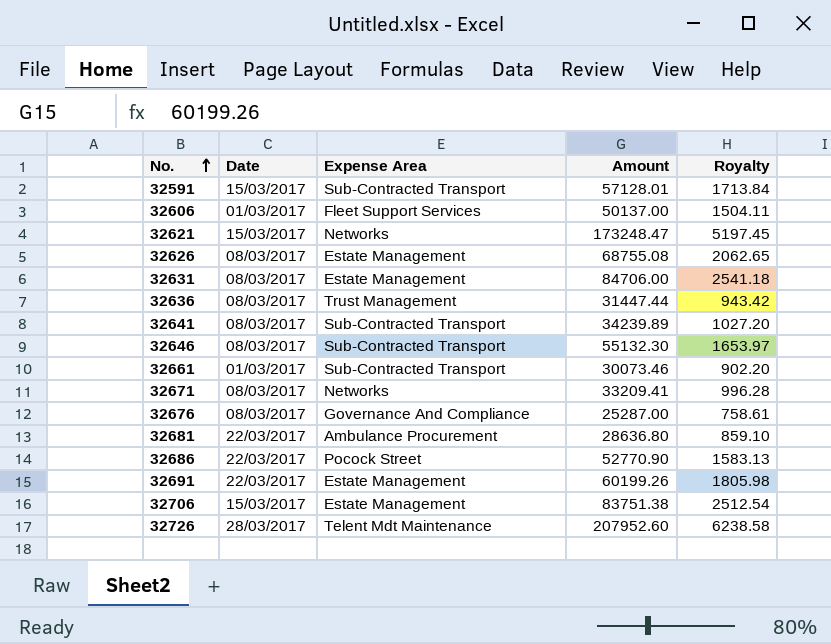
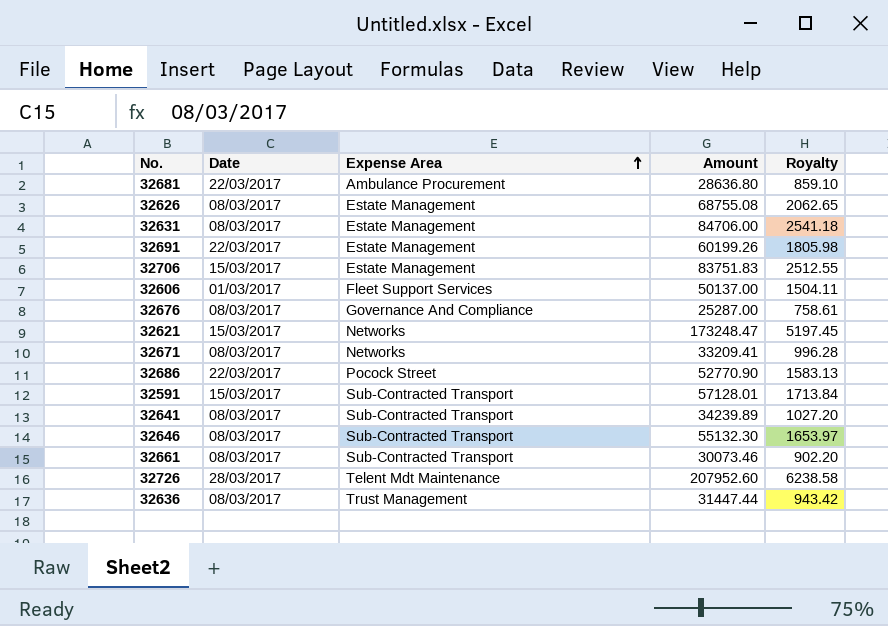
row order: No. ascending -> Expense Area ascending
32706 | Amount: 83751.38 -> 83751.83
32706 | Royalty: 2512.54 -> 2512.55
32661 | Date: 01/03/2017 -> 08/03/2017

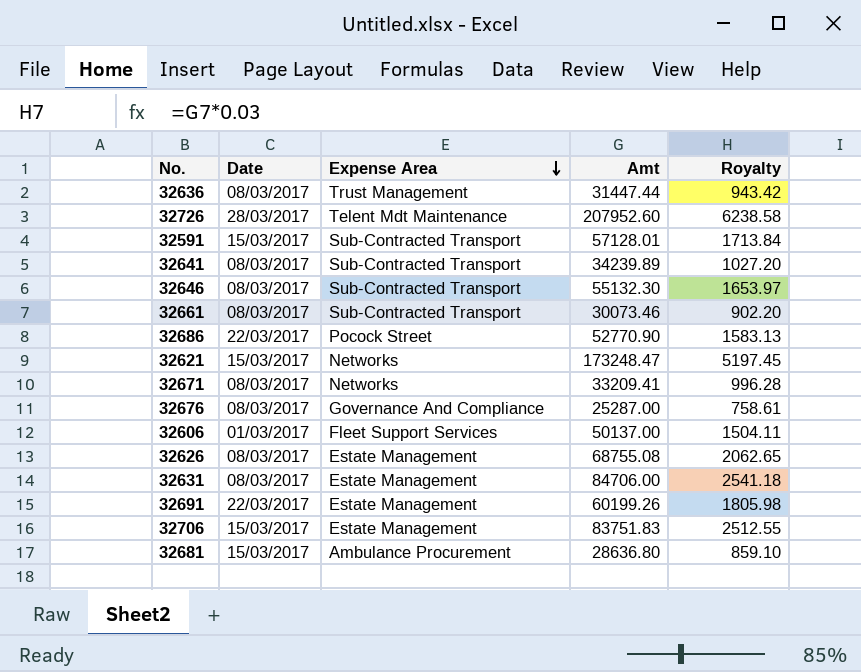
row order: Expense Area ascending -> Expense Area descending
column name: Amount -> Amt
32681 | Date: 22/03/2017 -> 15/03/2017

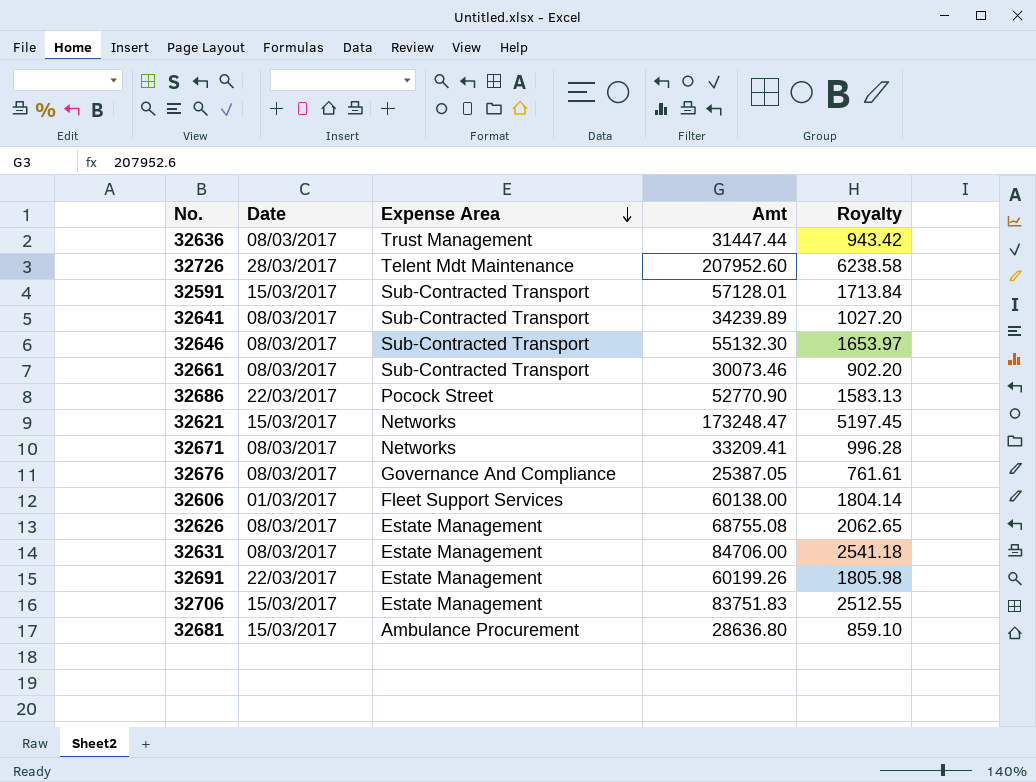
32676 | Amt: 25287.00 -> 25387.05
32676 | Royalty: 758.61 -> 761.61
32606 | Amt: 50137.00 -> 60138.00
32606 | Royalty: 1504.11 -> 1804.14

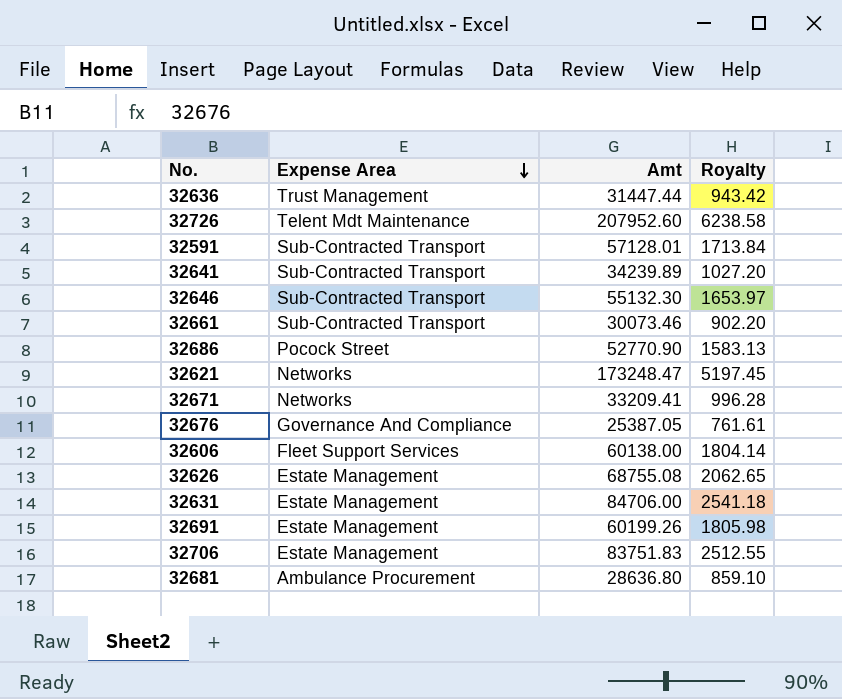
column Date | position: 2 -> none

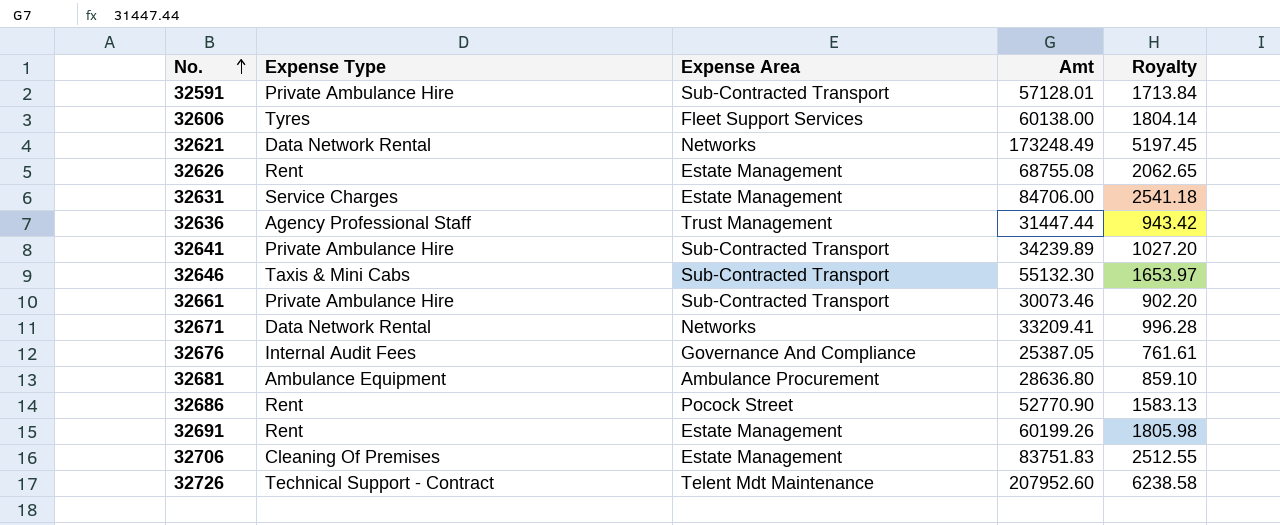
row order: Expense Area descending -> No. ascending
column Expense Type | position: none -> 2
32621 | Amt: 173248.47 -> 173248.49

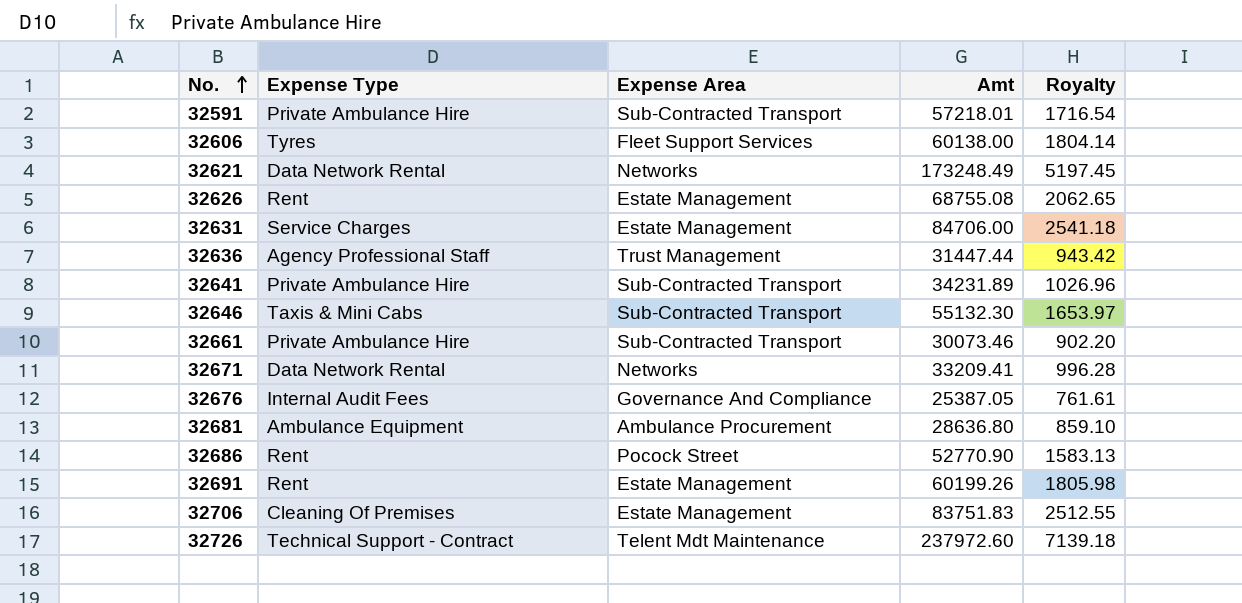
32591 | Amt: 57128.01 -> 57218.01
32591 | Royalty: 1713.84 -> 1716.54
32641 | Amt: 34239.89 -> 34231.89
32641 | Royalty: 1027.20 -> 1026.96
32726 | Amt: 207952.60 -> 237972.60
32726 | Royalty: 6238.58 -> 7139.18

